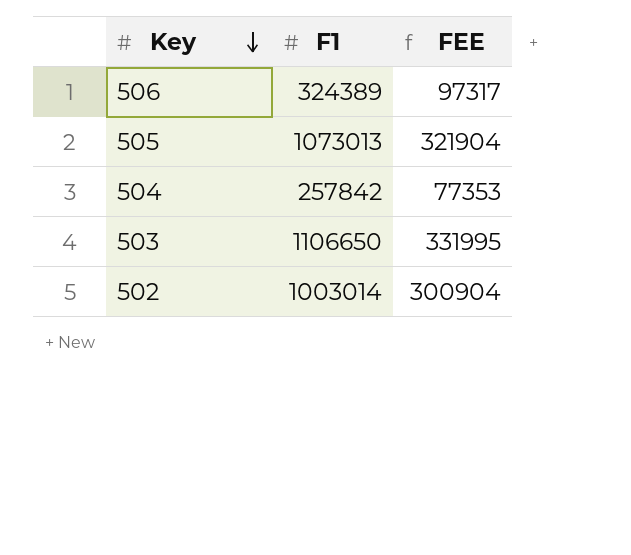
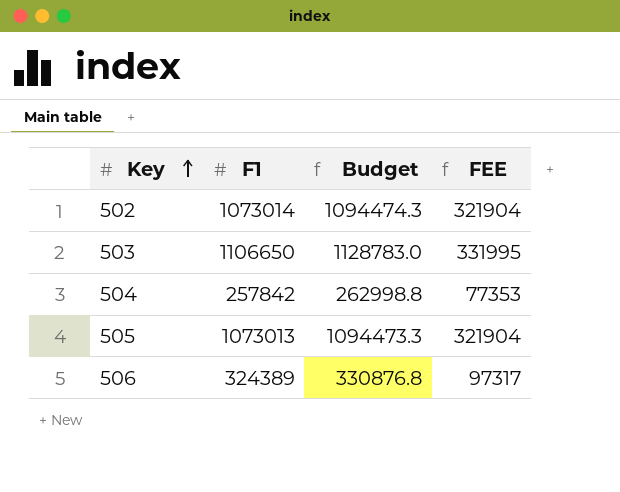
row order: Key descending -> Key ascending
column Budget | formula: none -> [F1] * 1.02
502 | F1: 1003014 -> 1073014
502 | FEE: 300904 -> 321904

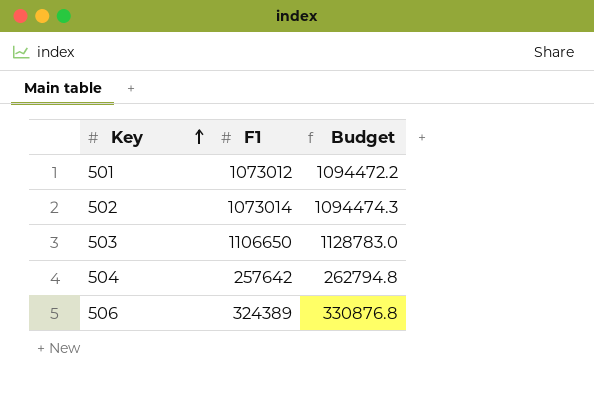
column FEE | formula: [F1] * 0.3 -> none
row 505: 1073013 | 1094473.3 | 321904 -> none
row 501: none -> 1073012 | 1094472.2
504 | F1: 257842 -> 257642
504 | Budget: 262998.8 -> 262794.8

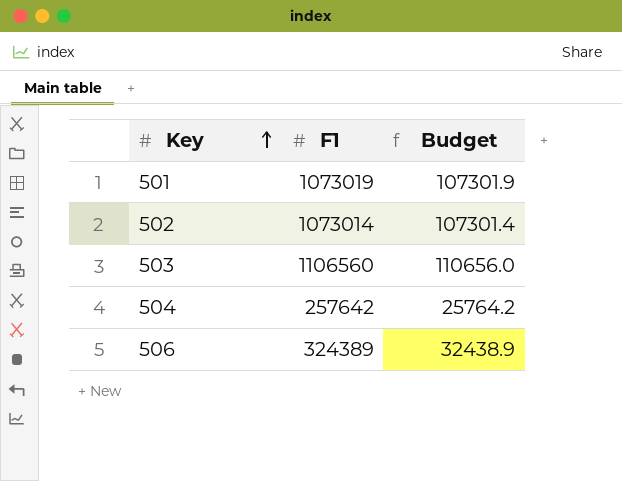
column Budget | formula: [F1] * 1.02 -> [F1] * 0.1
501 | F1: 1073012 -> 1073019
503 | F1: 1106650 -> 1106560

